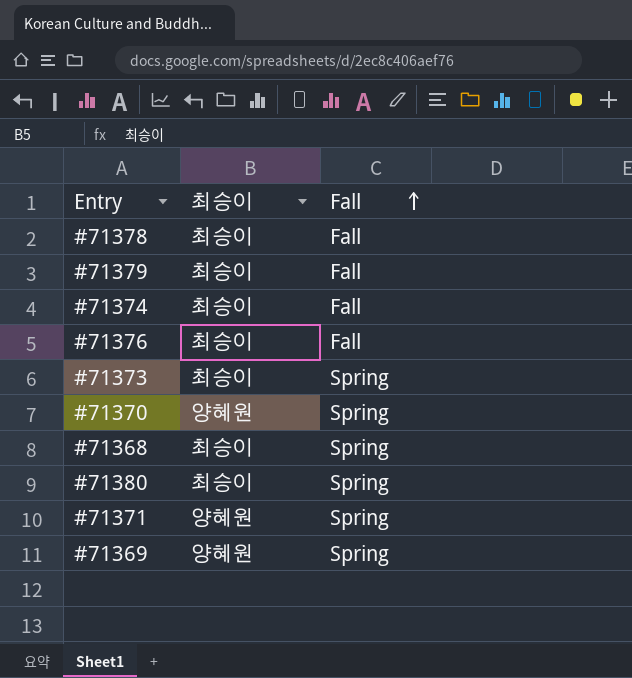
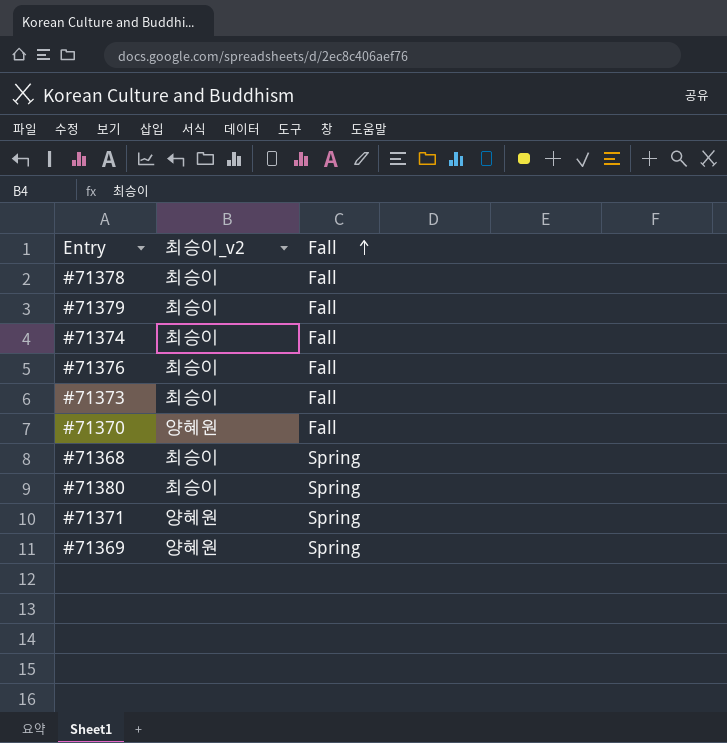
column name: 최승이 -> 최승이_v2
#71373 | Fall: Spring -> Fall
#71370 | Fall: Spring -> Fall

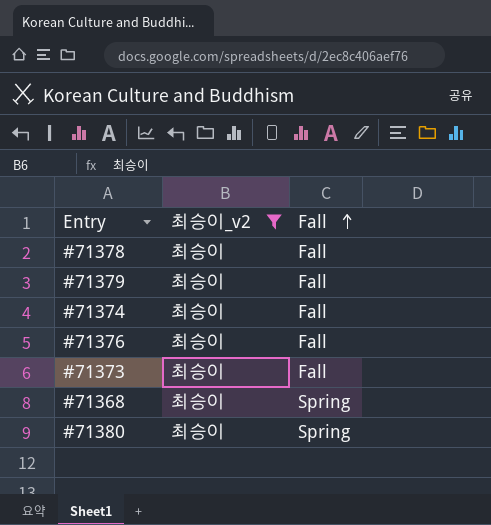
filter: none -> 최승이_v2 = 최승이

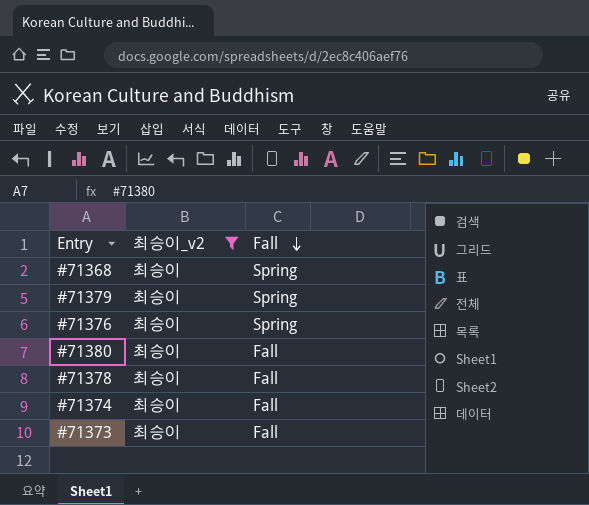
row order: Fall ascending -> Fall descending
#71379 | Fall: Fall -> Spring
#71376 | Fall: Fall -> Spring
#71380 | Fall: Spring -> Fall

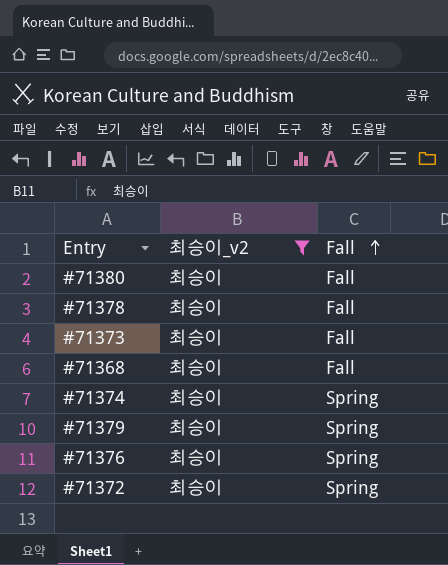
row order: Fall descending -> Fall ascending
#71368 | Fall: Spring -> Fall
#71374 | Fall: Fall -> Spring
row #71372: none -> 최승이 | Spring

